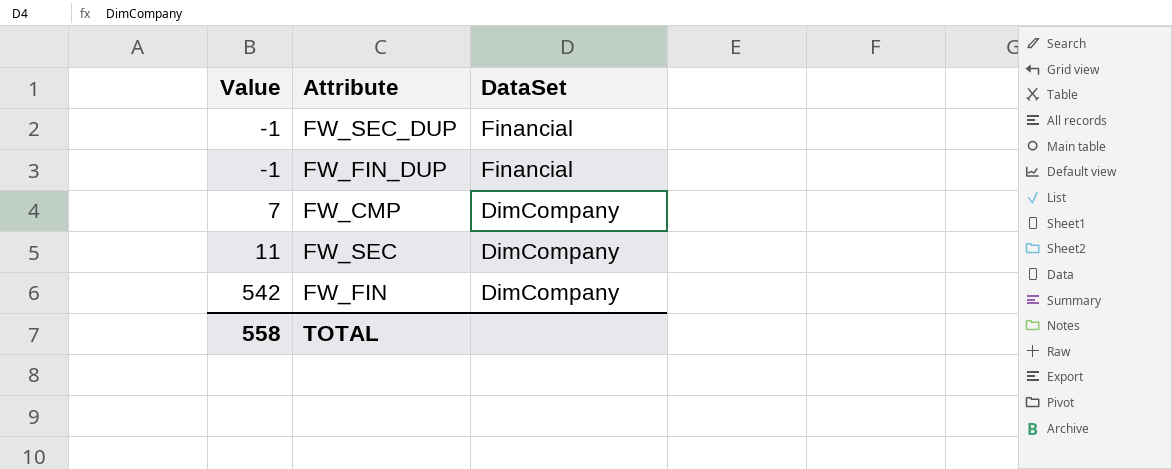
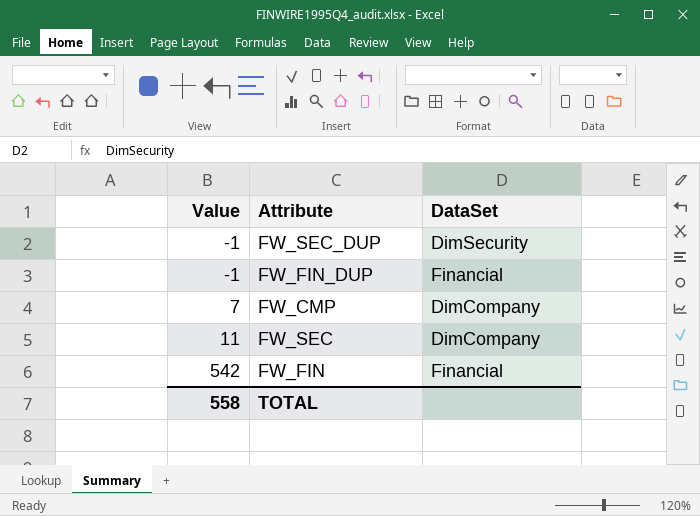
FW_SEC_DUP | DataSet: Financial -> DimSecurity
FW_FIN | DataSet: DimCompany -> Financial

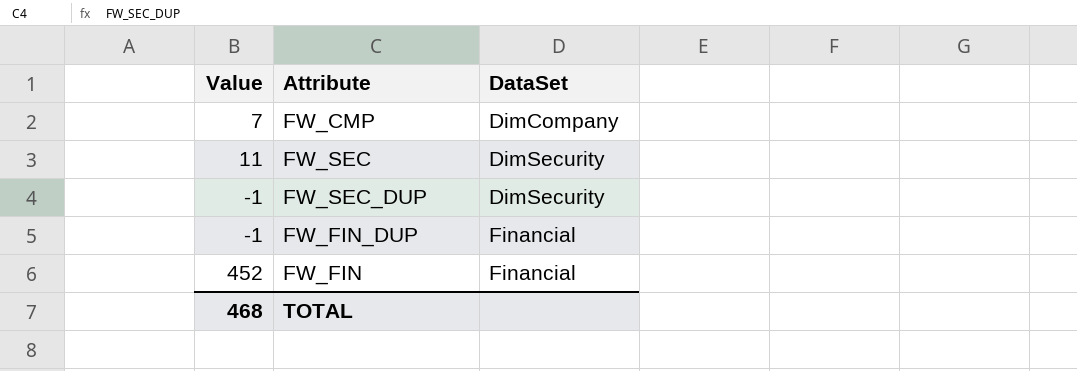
row order: Value ascending -> DataSet ascending
FW_SEC | DataSet: DimCompany -> DimSecurity
FW_FIN | Value: 542 -> 452
TOTAL | Value: 558 -> 468

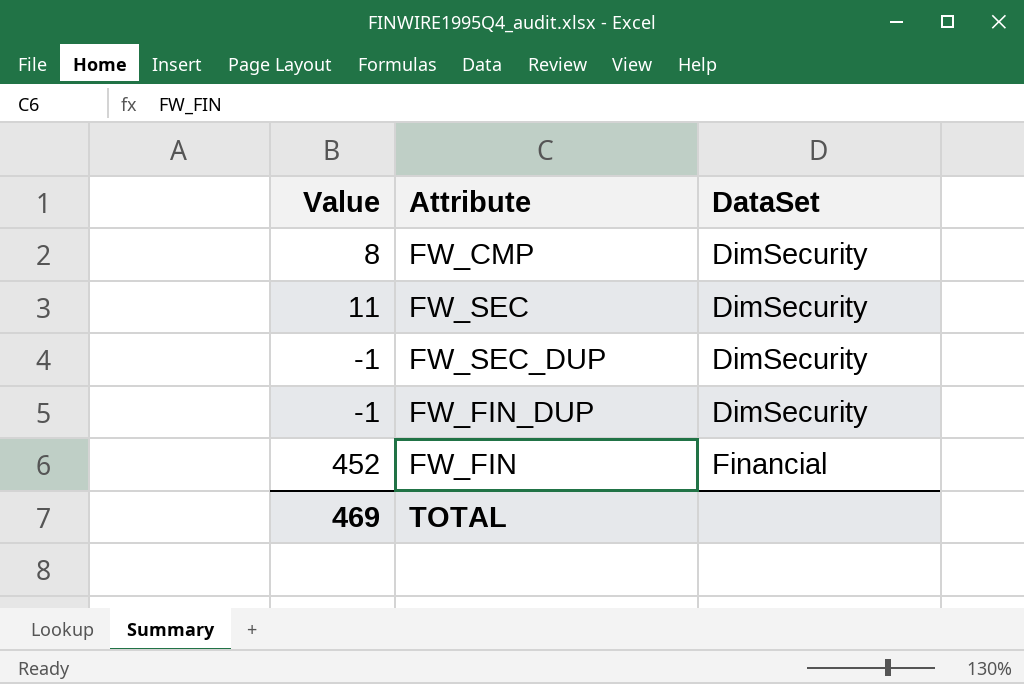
FW_CMP | Value: 7 -> 8
FW_CMP | DataSet: DimCompany -> DimSecurity
FW_FIN_DUP | DataSet: Financial -> DimSecurity
TOTAL | Value: 468 -> 469

